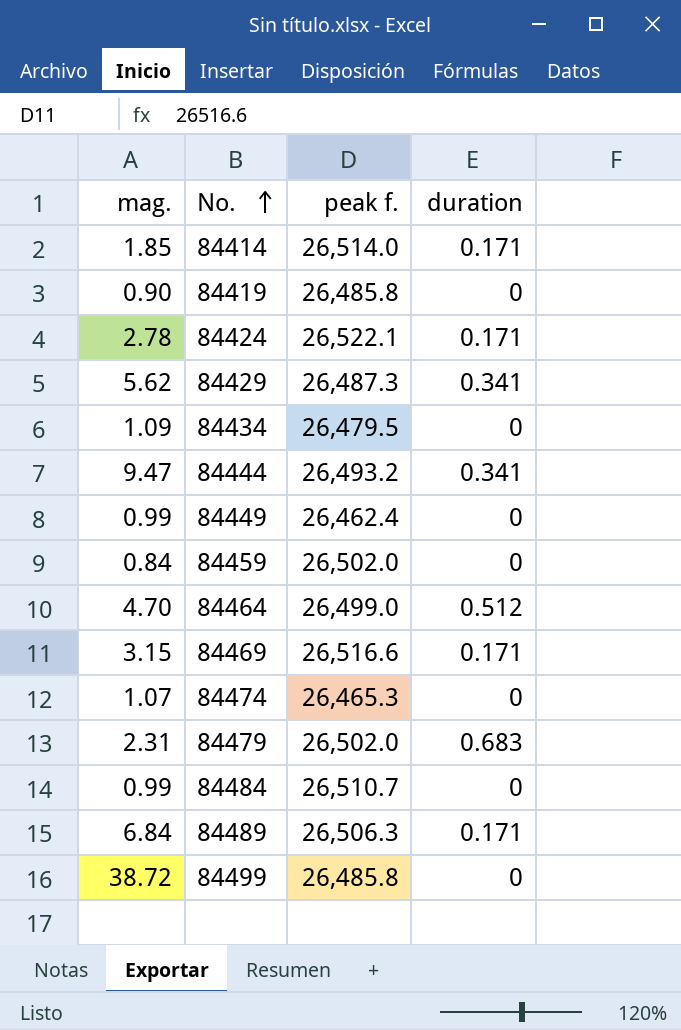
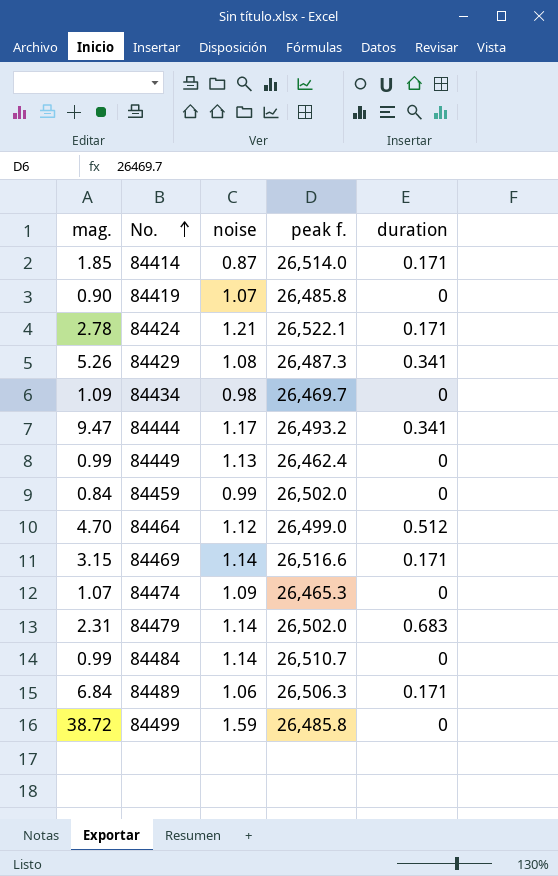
column noise | position: none -> 3
84429 | mag.: 5.62 -> 5.26
84434 | peak f.: 26,479.5 -> 26,469.7

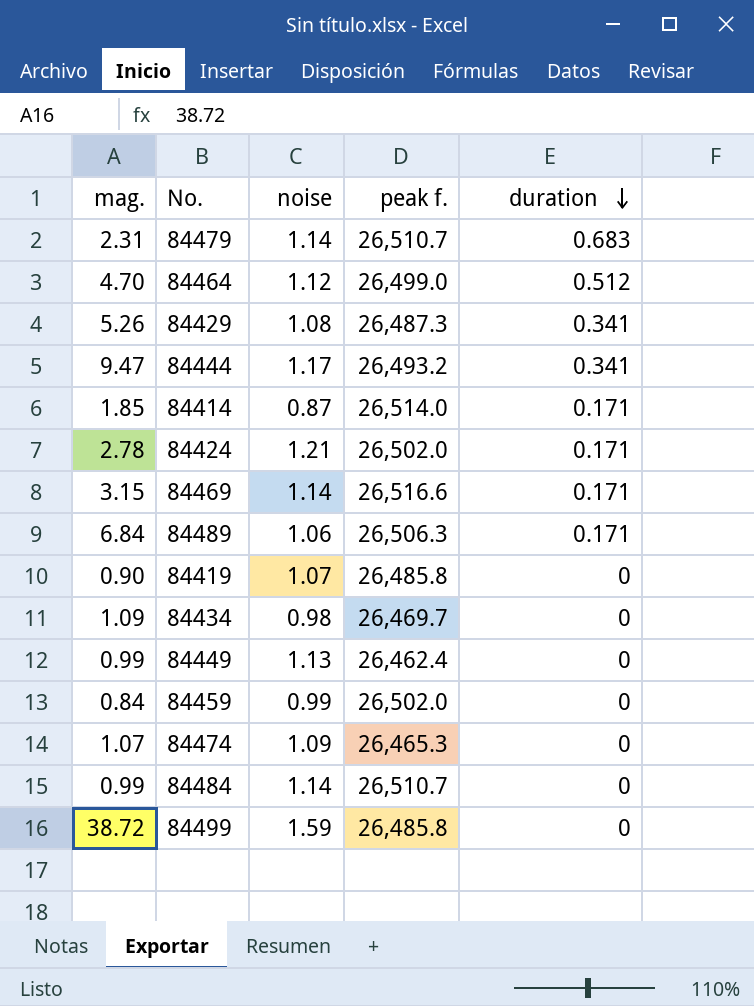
row order: No. ascending -> duration descending
84479 | peak f.: 26,502.0 -> 26,510.7
84424 | peak f.: 26,522.1 -> 26,502.0

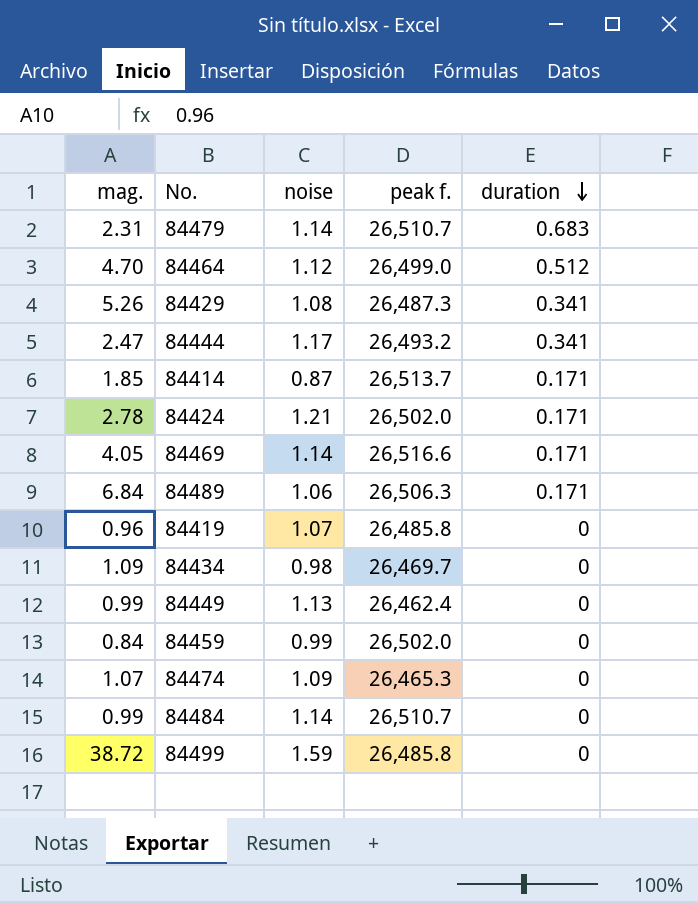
84444 | mag.: 9.47 -> 2.47
84414 | peak f.: 26,514.0 -> 26,513.7
84469 | mag.: 3.15 -> 4.05
84419 | mag.: 0.90 -> 0.96

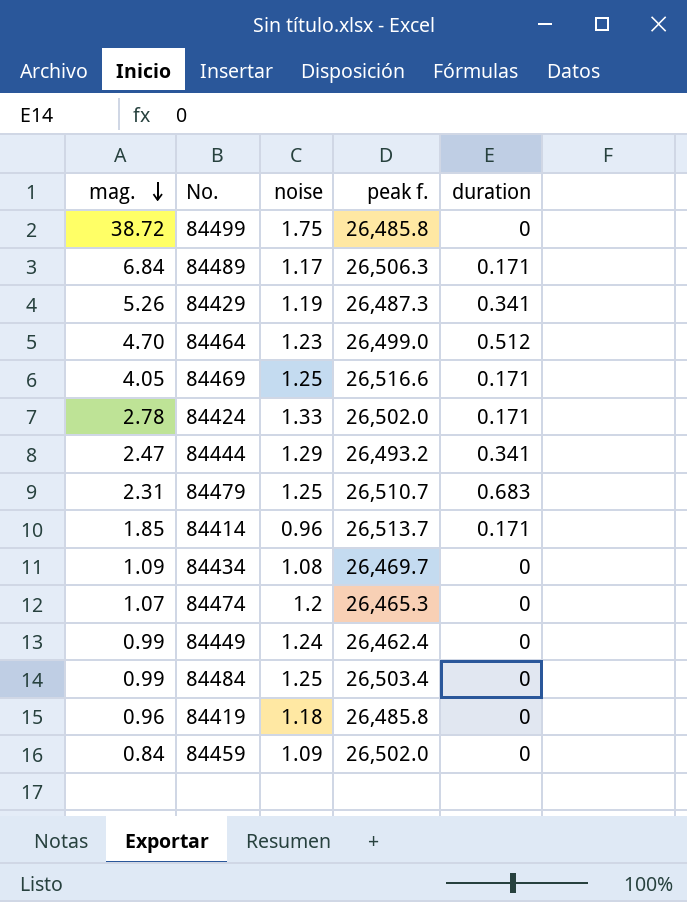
row order: duration descending -> mag. descending
84499 | noise: 1.59 -> 1.75
84489 | noise: 1.06 -> 1.17
84429 | noise: 1.08 -> 1.19
84464 | noise: 1.12 -> 1.23
84469 | noise: 1.14 -> 1.25
84424 | noise: 1.21 -> 1.33
84444 | noise: 1.17 -> 1.29
84479 | noise: 1.14 -> 1.25
84414 | noise: 0.87 -> 0.96
84434 | noise: 0.98 -> 1.08
84474 | noise: 1.09 -> 1.2
84449 | noise: 1.13 -> 1.24
84484 | noise: 1.14 -> 1.25
84484 | peak f.: 26,510.7 -> 26,503.4
84419 | noise: 1.07 -> 1.18
84459 | noise: 0.99 -> 1.09

